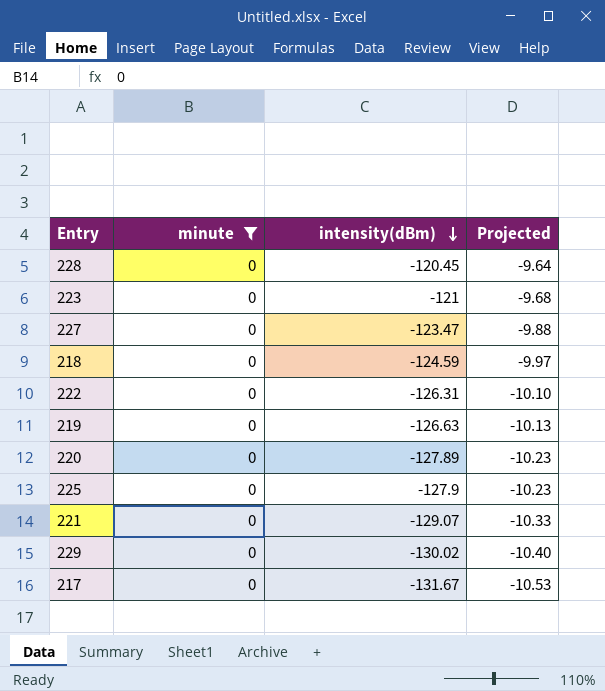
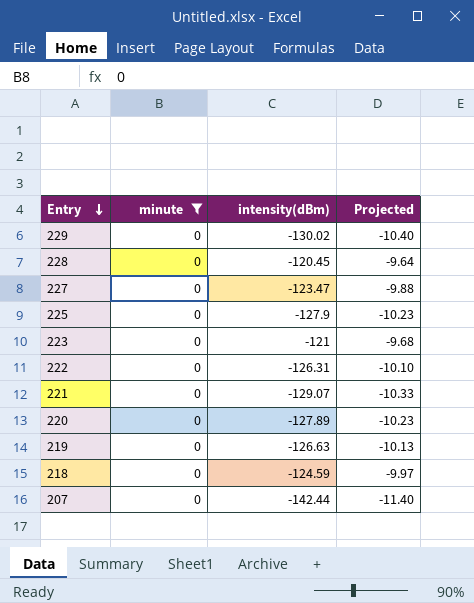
row order: intensity(dBm) descending -> Entry descending
row 217: 0 | -131.67 | -10.53 -> none
row 207: none -> 0 | -142.44 | -11.40

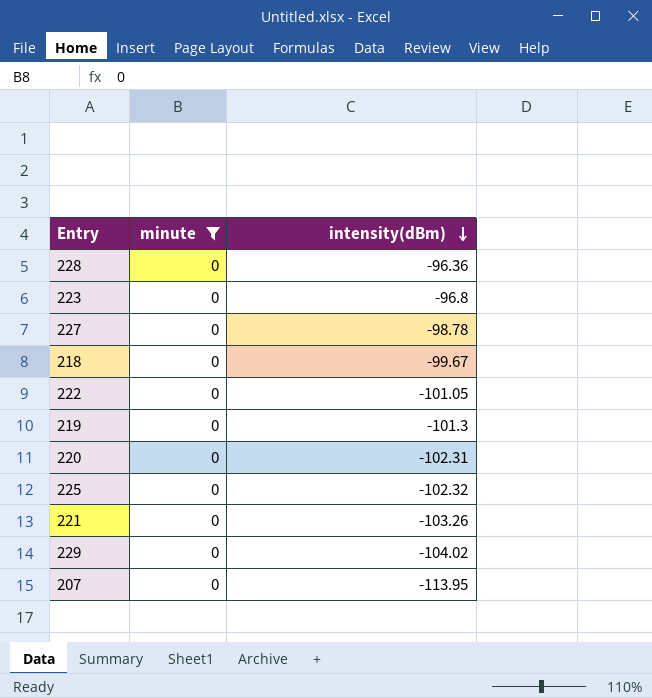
row order: Entry descending -> intensity(dBm) descending
column Projected | formula: [intensity(dBm)] * 0.08 -> none
228 | intensity(dBm): -120.45 -> -96.36
223 | intensity(dBm): -121 -> -96.8
227 | intensity(dBm): -123.47 -> -98.78
218 | intensity(dBm): -124.59 -> -99.67
222 | intensity(dBm): -126.31 -> -101.05
219 | intensity(dBm): -126.63 -> -101.3
220 | intensity(dBm): -127.89 -> -102.31
225 | intensity(dBm): -127.9 -> -102.32
221 | intensity(dBm): -129.07 -> -103.26
229 | intensity(dBm): -130.02 -> -104.02
207 | intensity(dBm): -142.44 -> -113.95

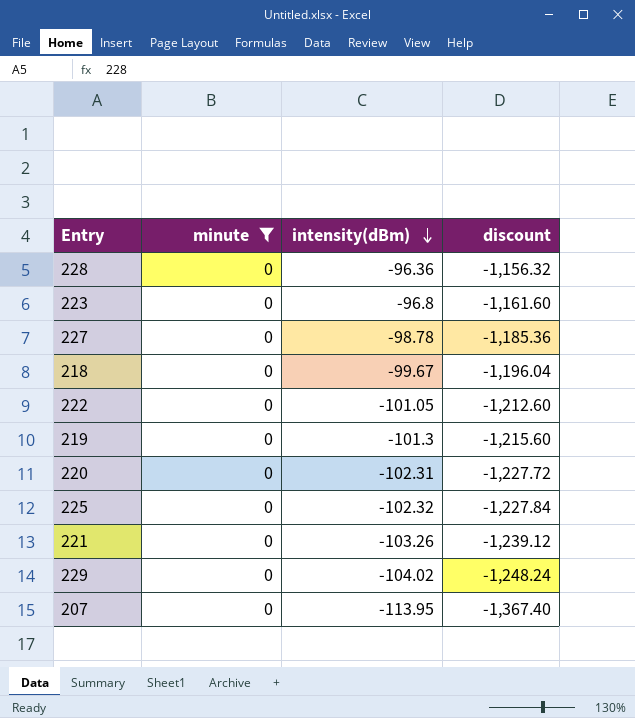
column discount | formula: none -> [intensity(dBm)] * 12

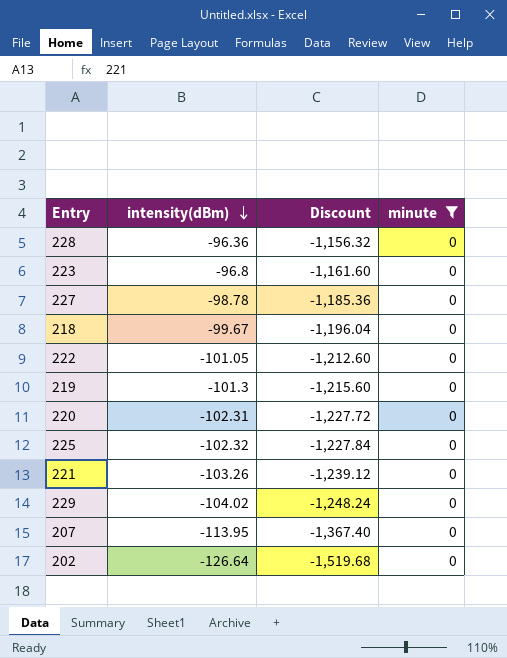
column name: discount -> Discount
column minute | position: 2 -> 4
row 202: none -> -126.64 | -1,519.68 | 0

